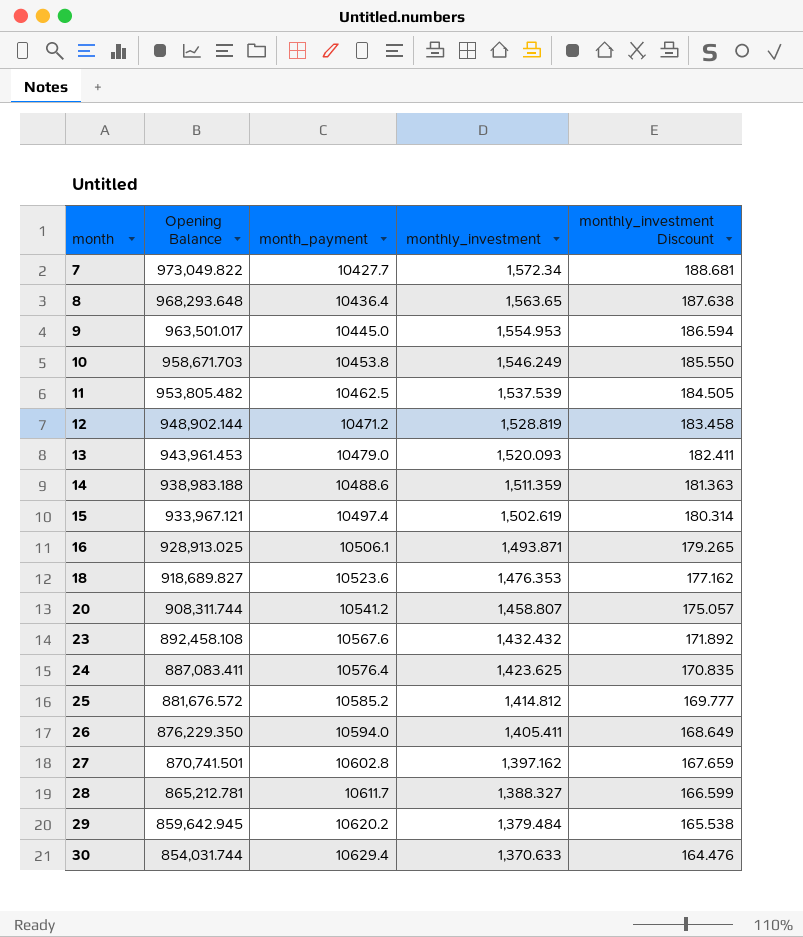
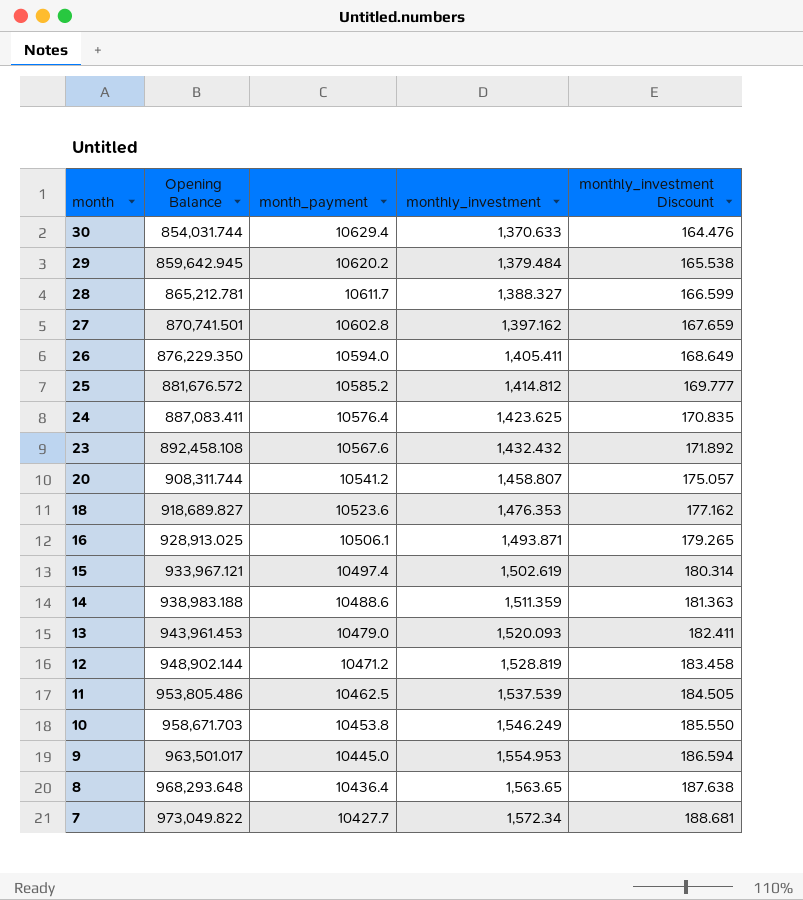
row order: month ascending -> month descending
11 | Opening Balance: 953,805.482 -> 953,805.486

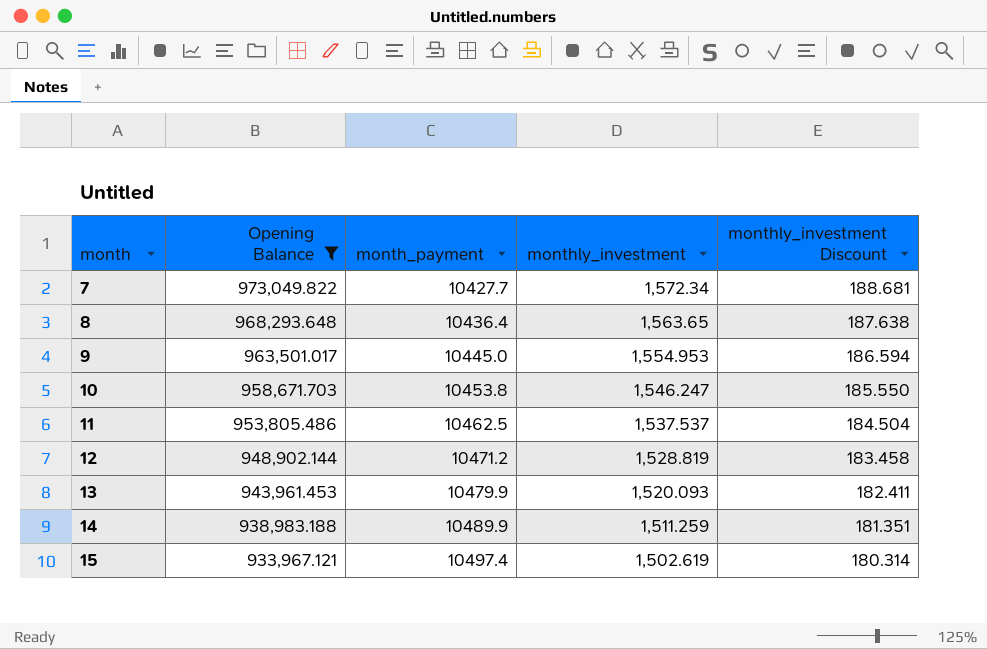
filter: none -> Opening Balance >= 933,967.121
row order: month descending -> month ascending
10 | monthly_investment: 1,546.249 -> 1,546.247
11 | monthly_investment: 1,537.539 -> 1,537.537
11 | monthly_investment Discount: 184.505 -> 184.504
13 | month_payment: 10479.0 -> 10479.9
14 | month_payment: 10488.6 -> 10489.9
14 | monthly_investment: 1,511.359 -> 1,511.259
14 | monthly_investment Discount: 181.363 -> 181.351

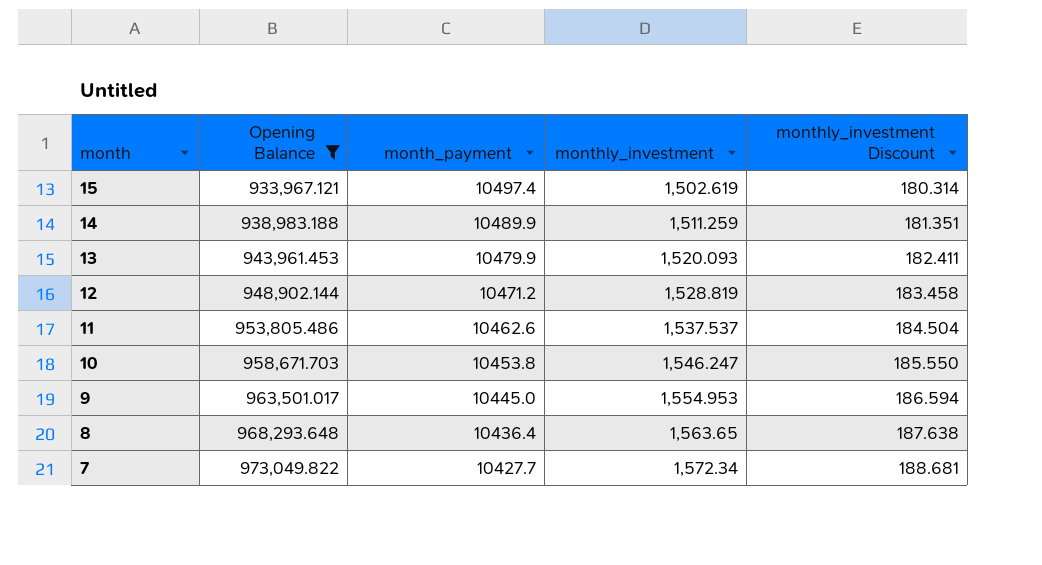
row order: month ascending -> month descending
11 | month_payment: 10462.5 -> 10462.6

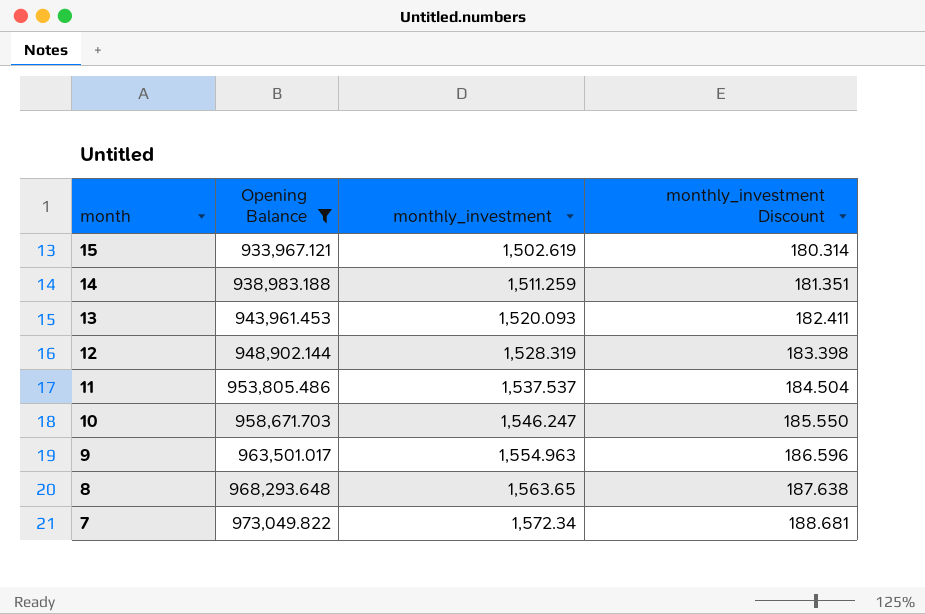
column month_payment | position: 3 -> none
12 | monthly_investment: 1,528.819 -> 1,528.319
12 | monthly_investment Discount: 183.458 -> 183.398
9 | monthly_investment: 1,554.953 -> 1,554.963
9 | monthly_investment Discount: 186.594 -> 186.596

